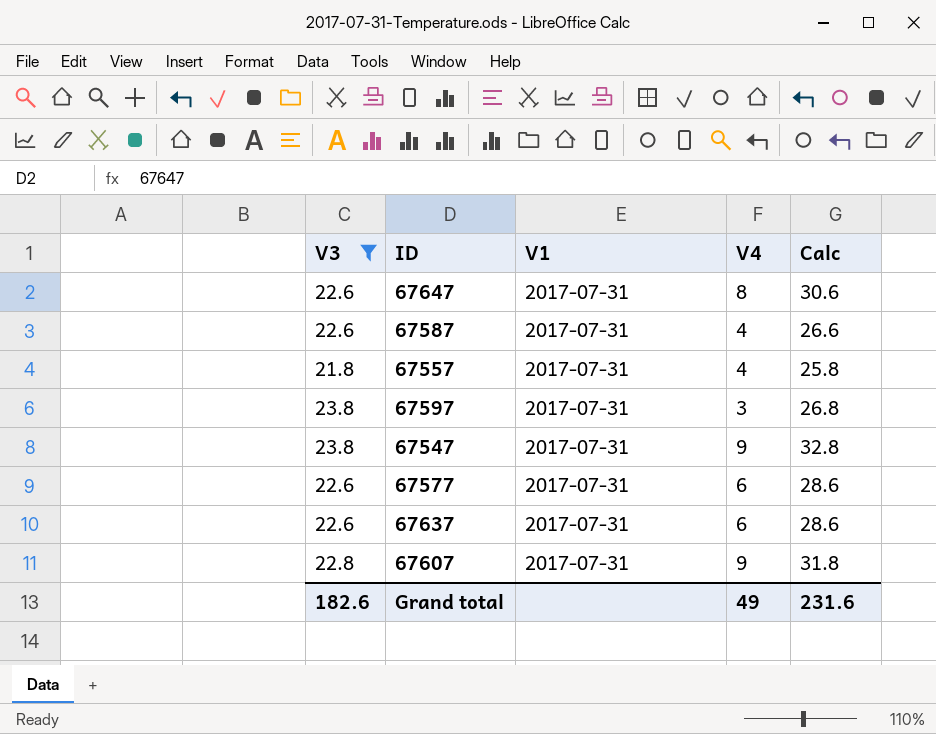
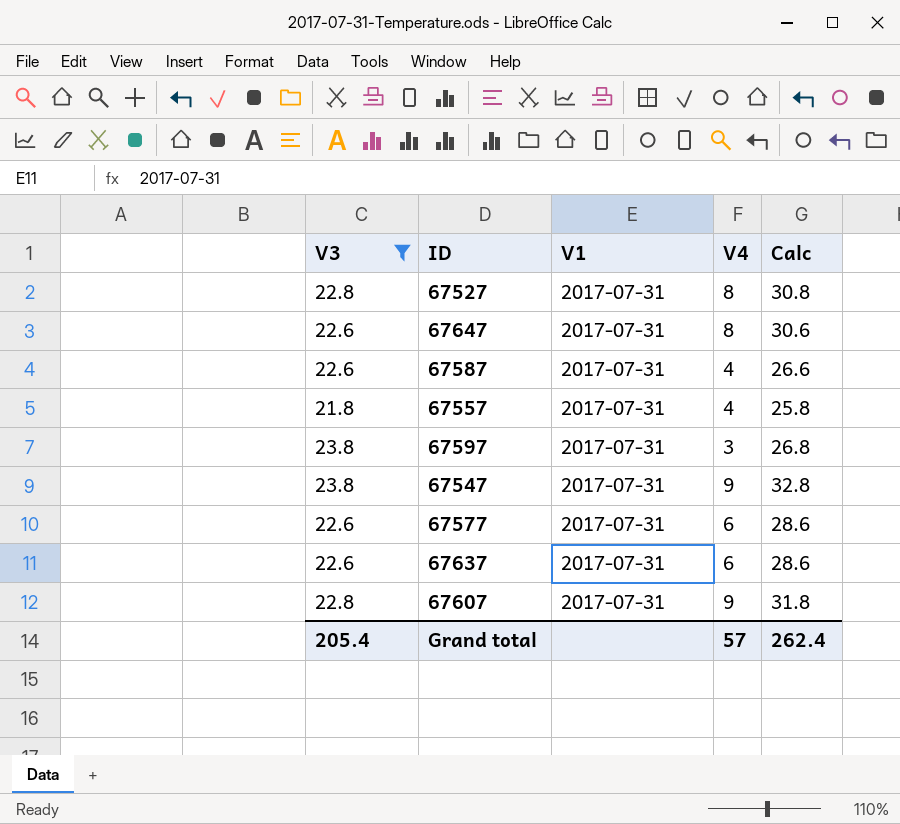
row 67527: none -> 22.8 | 2017-07-31 | 8 | 30.8
Grand total | V3: 182.6 -> 205.4
Grand total | V4: 49 -> 57
Grand total | Calc: 231.6 -> 262.4

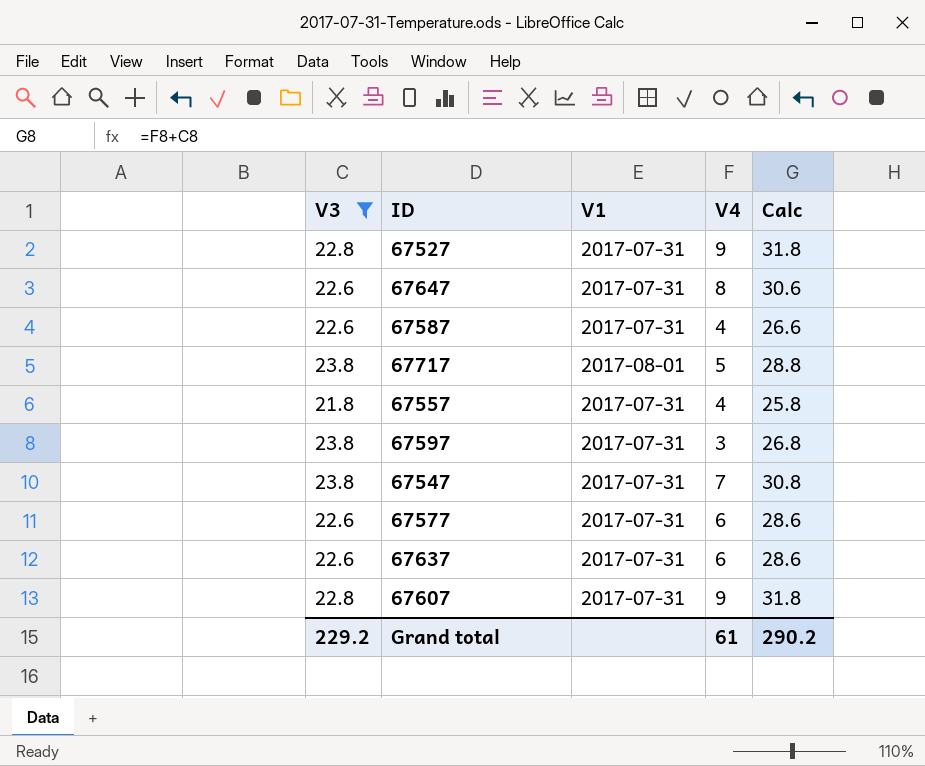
67527 | V4: 8 -> 9
67527 | Calc: 30.8 -> 31.8
row 67717: none -> 23.8 | 2017-08-01 | 5 | 28.8
67547 | V4: 9 -> 7
67547 | Calc: 32.8 -> 30.8
Grand total | V3: 205.4 -> 229.2
Grand total | V4: 57 -> 61
Grand total | Calc: 262.4 -> 290.2

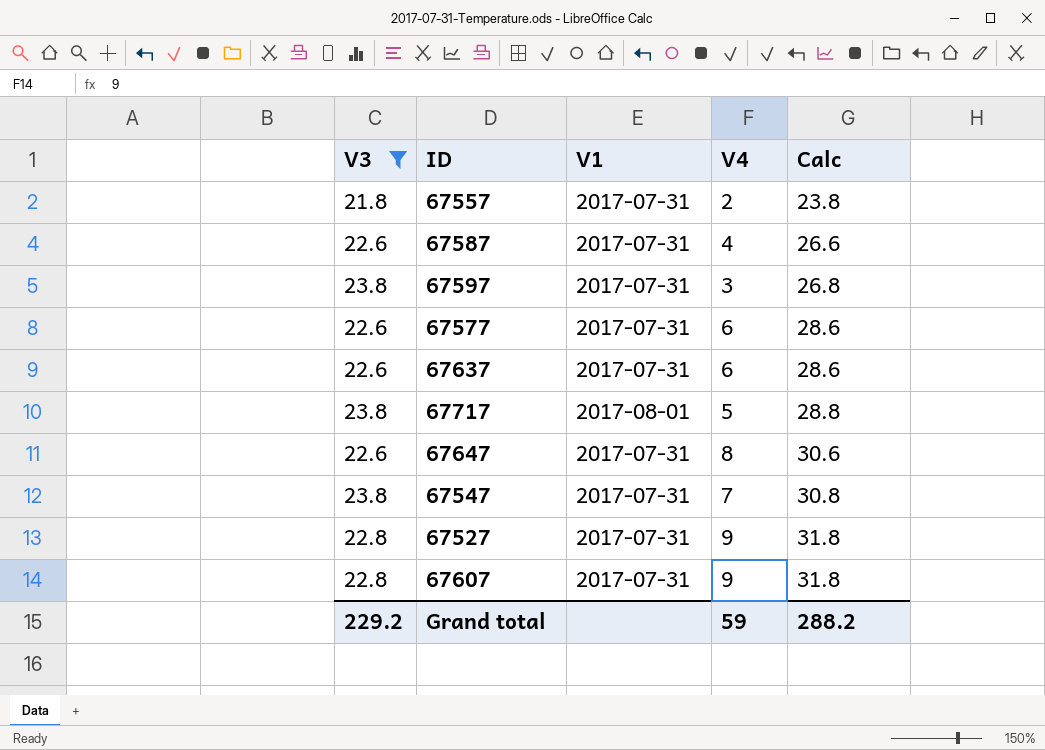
row order: none -> Calc ascending
67557 | V4: 4 -> 2
67557 | Calc: 25.8 -> 23.8
Grand total | V4: 61 -> 59
Grand total | Calc: 290.2 -> 288.2

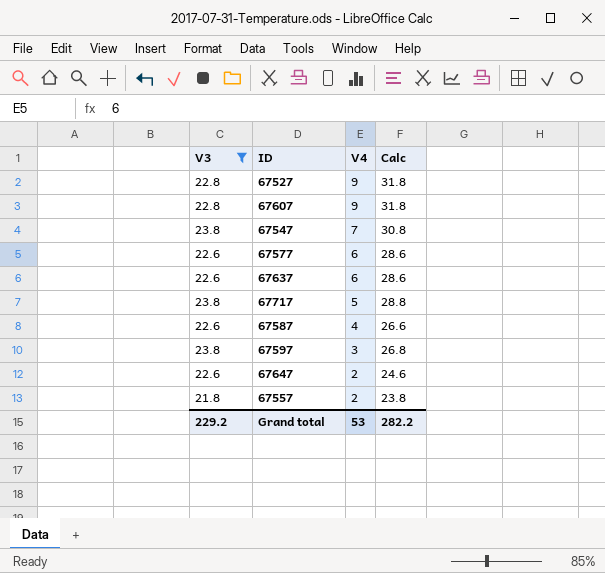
row order: Calc ascending -> V4 descending
column V1 | position: 3 -> none
67647 | V4: 8 -> 2
67647 | Calc: 30.6 -> 24.6
Grand total | V4: 59 -> 53
Grand total | Calc: 288.2 -> 282.2

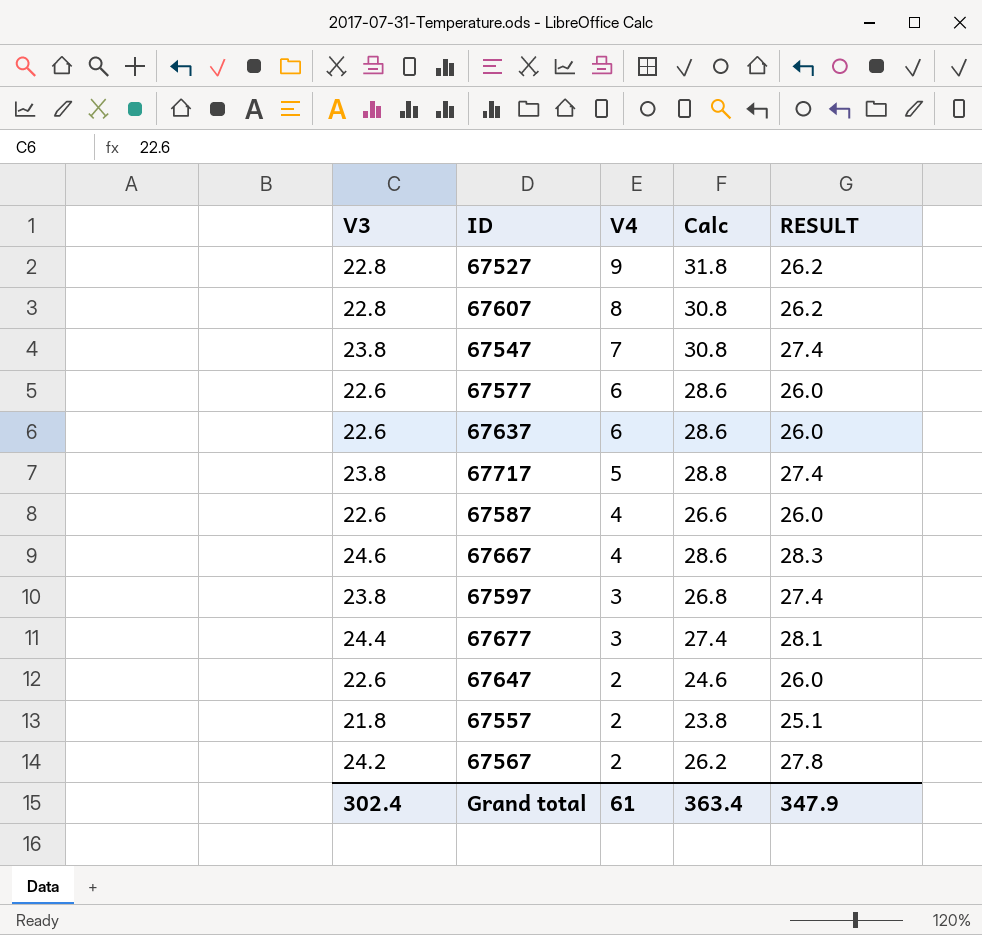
filter: V3 <= 23.8 -> none
column RESULT | formula: none -> [V3] * 1.15
67607 | V4: 9 -> 8
67607 | Calc: 31.8 -> 30.8
Grand total | V3: 229.2 -> 302.4
Grand total | V4: 53 -> 61
Grand total | Calc: 282.2 -> 363.4

